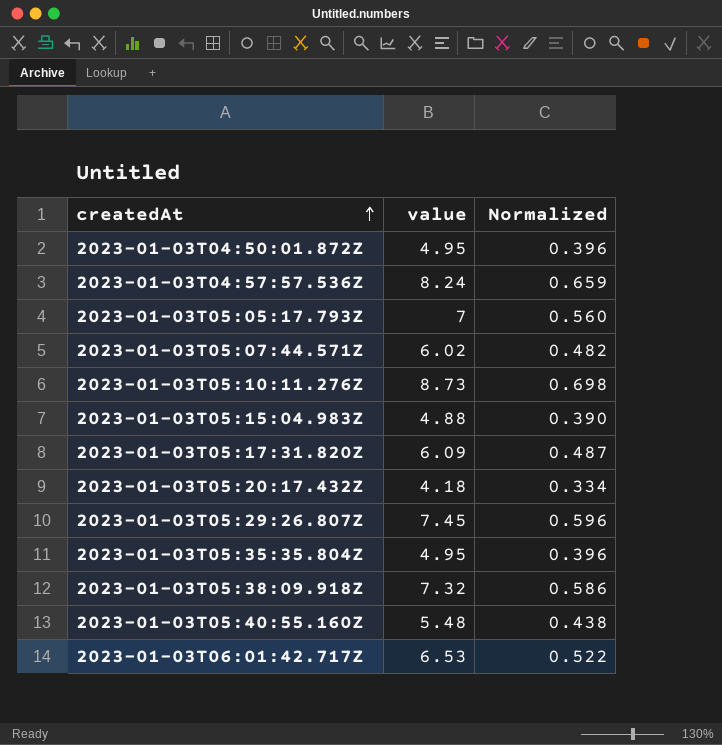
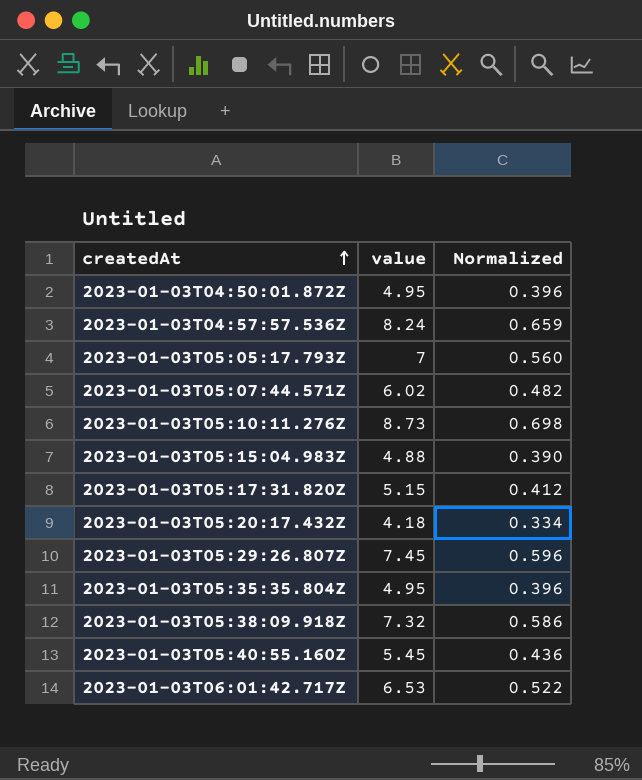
2023-01-03T05:17:31.820Z | value: 6.09 -> 5.15
2023-01-03T05:17:31.820Z | Normalized: 0.487 -> 0.412
2023-01-03T05:40:55.160Z | value: 5.48 -> 5.45
2023-01-03T05:40:55.160Z | Normalized: 0.438 -> 0.436

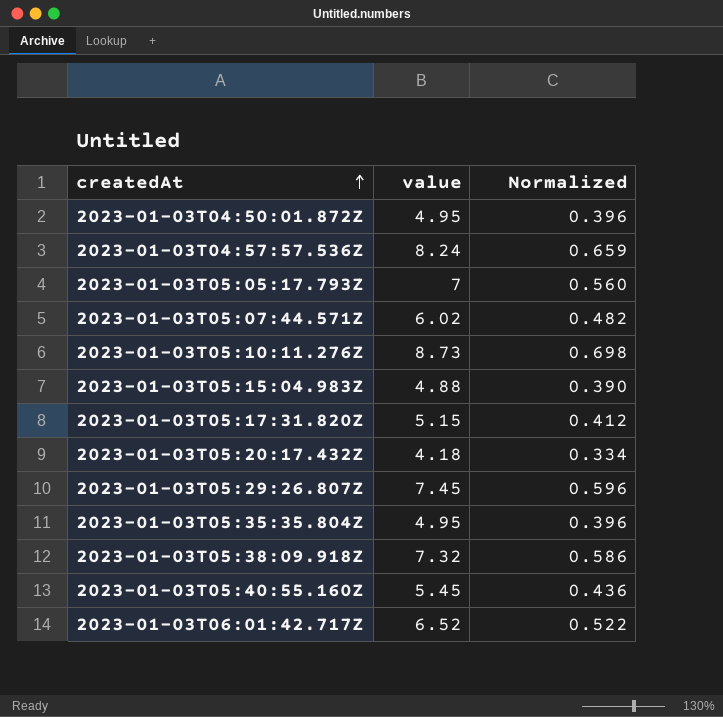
2023-01-03T06:01:42.717Z | value: 6.53 -> 6.52

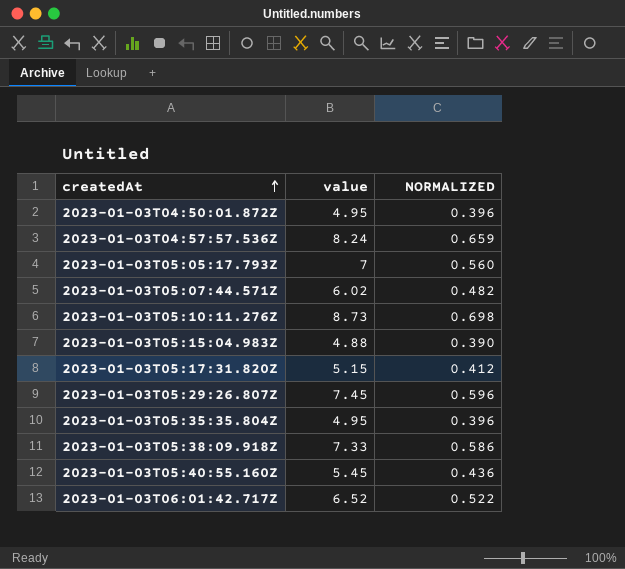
column name: Normalized -> NORMALIZED
row 2023-01-03T05:20:17.432Z: 4.18 | 0.334 -> none
2023-01-03T05:38:09.918Z | value: 7.32 -> 7.33

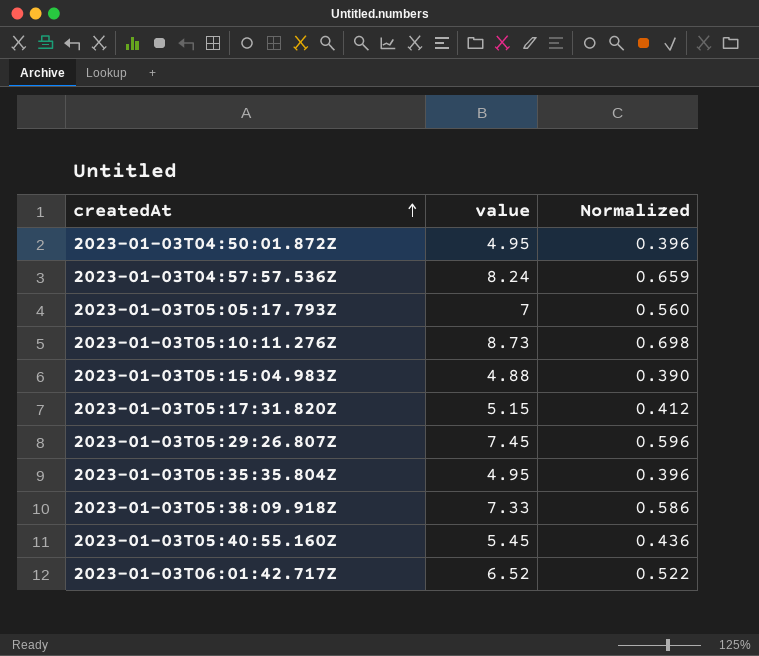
column name: NORMALIZED -> Normalized
row 2023-01-03T05:07:44.571Z: 6.02 | 0.482 -> none

